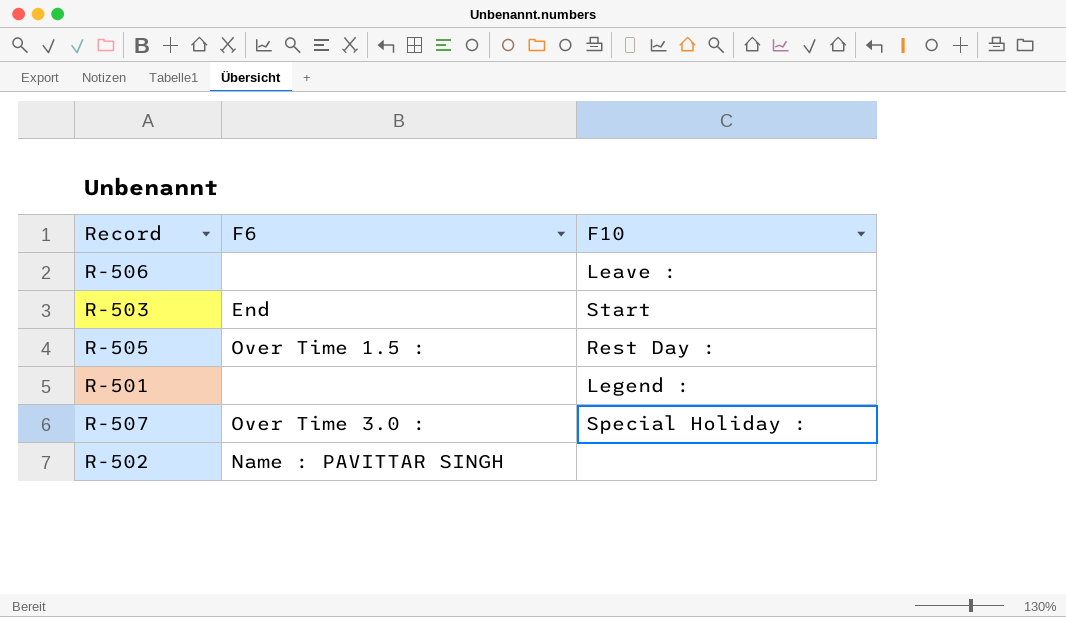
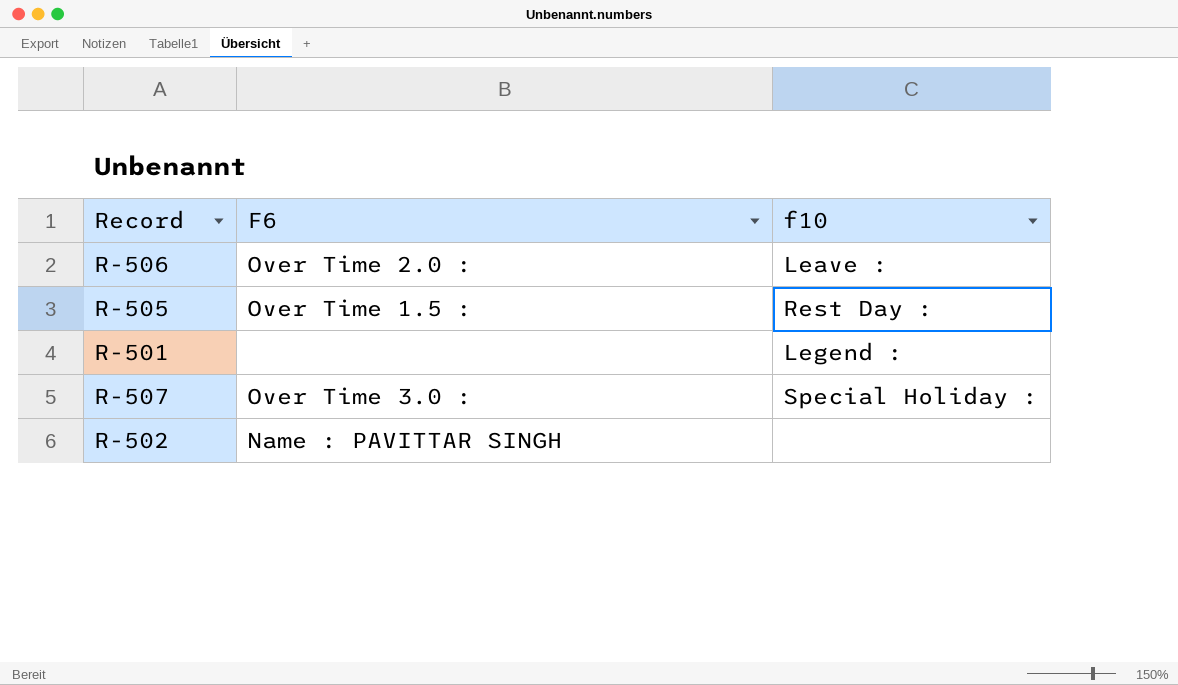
column name: F10 -> f10
row R-503: End | Start -> none
R-506 | F6: none -> Over Time 2.0 :

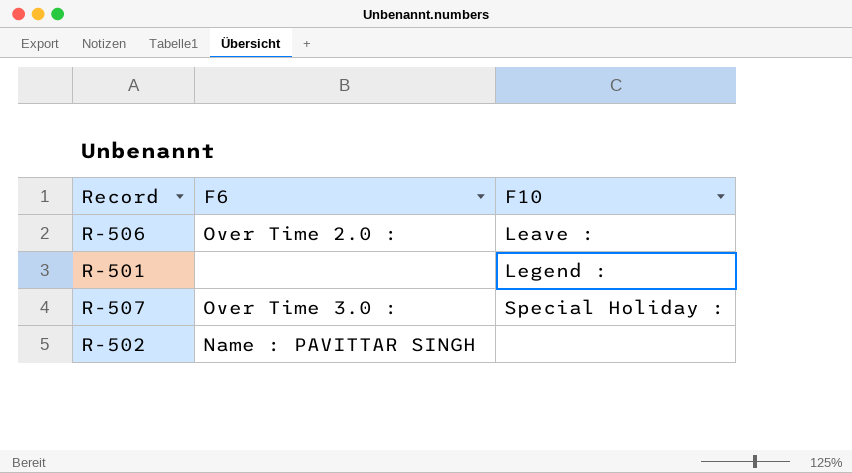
column name: f10 -> F10
row R-505: Over Time 1.5 : | Rest Day : -> none

